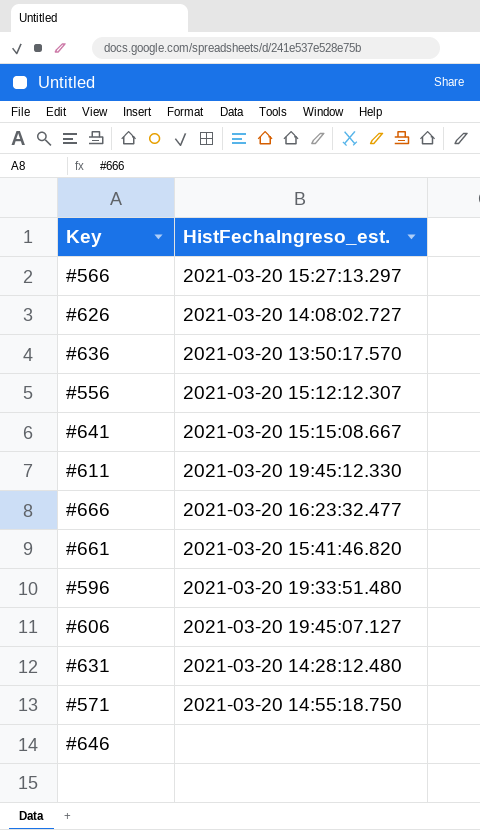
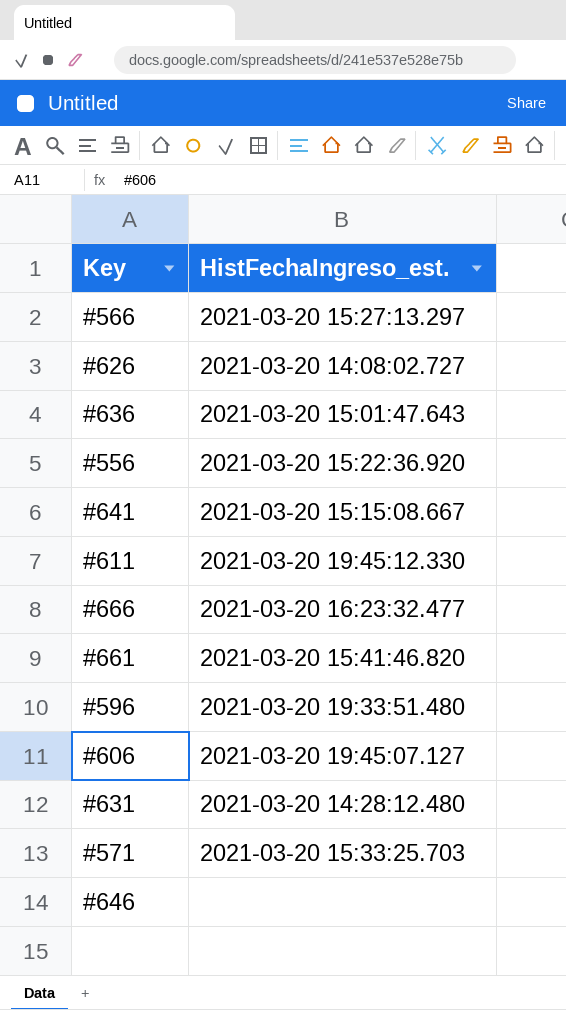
#636 | HistFechaIngreso_est.: 2021-03-20 13:50:17.570 -> 2021-03-20 15:01:47.643
#556 | HistFechaIngreso_est.: 2021-03-20 15:12:12.307 -> 2021-03-20 15:22:36.920
#571 | HistFechaIngreso_est.: 2021-03-20 14:55:18.750 -> 2021-03-20 15:33:25.703

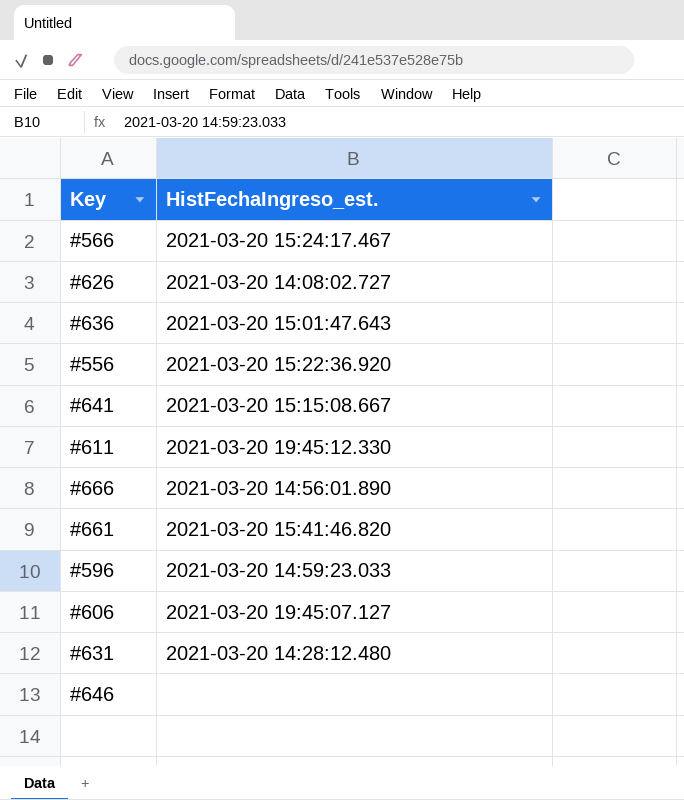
row #571: 2021-03-20 15:33:25.703 -> none
#566 | HistFechaIngreso_est.: 2021-03-20 15:27:13.297 -> 2021-03-20 15:24:17.467
#666 | HistFechaIngreso_est.: 2021-03-20 16:23:32.477 -> 2021-03-20 14:56:01.890
#596 | HistFechaIngreso_est.: 2021-03-20 19:33:51.480 -> 2021-03-20 14:59:23.033

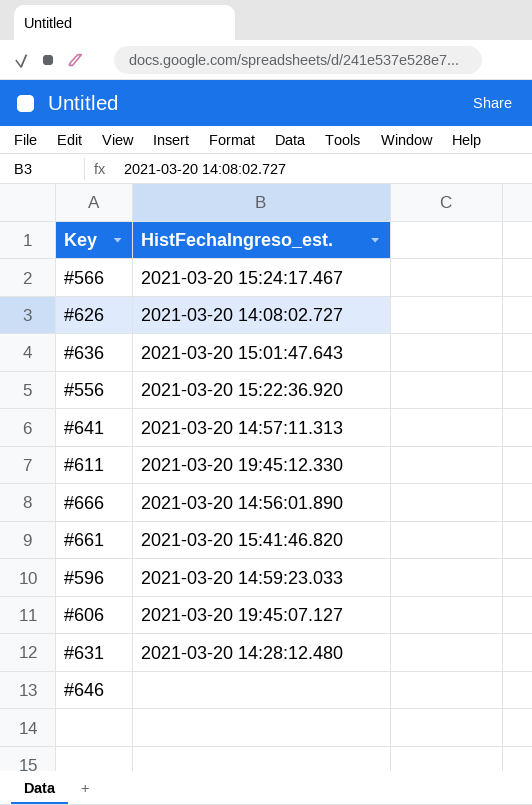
#641 | HistFechaIngreso_est.: 2021-03-20 15:15:08.667 -> 2021-03-20 14:57:11.313

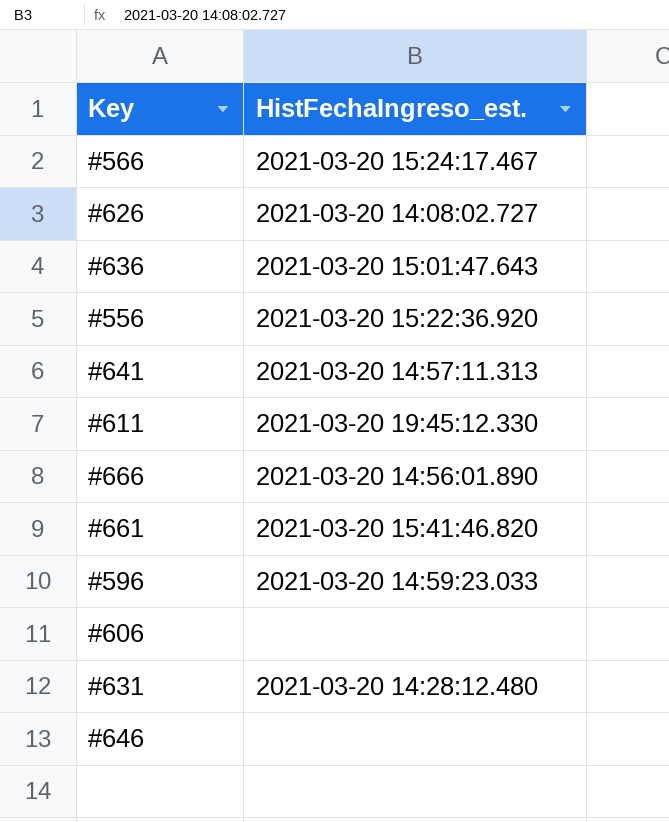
#606 | HistFechaIngreso_est.: 2021-03-20 19:45:07.127 -> none

